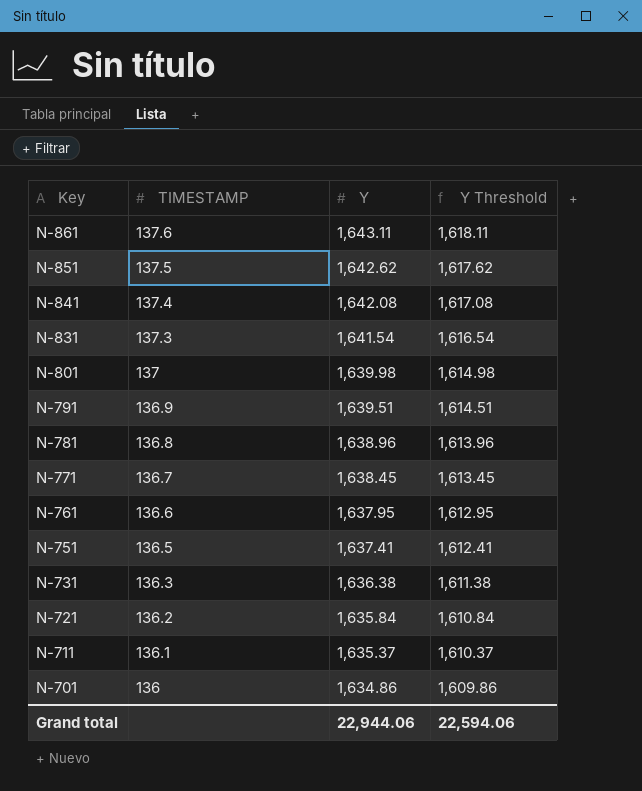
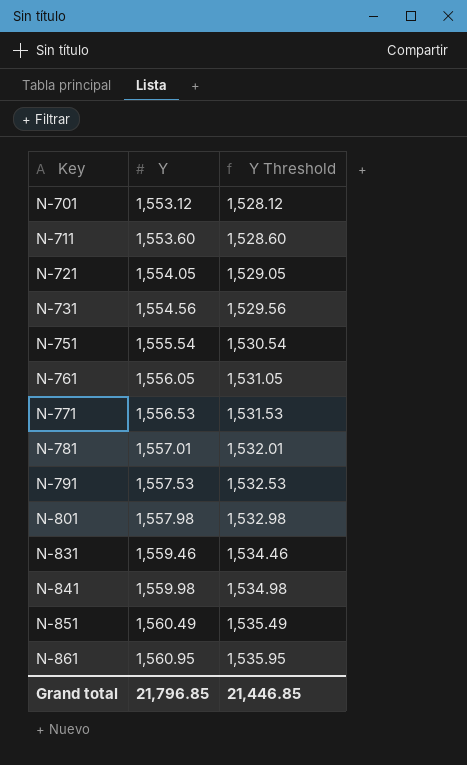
row order: Key descending -> Key ascending
column TIMESTAMP | position: 2 -> none
N-701 | Y: 1,634.86 -> 1,553.12
N-701 | Y Threshold: 1,609.86 -> 1,528.12
N-711 | Y: 1,635.37 -> 1,553.60
N-711 | Y Threshold: 1,610.37 -> 1,528.60
N-721 | Y: 1,635.84 -> 1,554.05
N-721 | Y Threshold: 1,610.84 -> 1,529.05
N-731 | Y: 1,636.38 -> 1,554.56
N-731 | Y Threshold: 1,611.38 -> 1,529.56
N-751 | Y: 1,637.41 -> 1,555.54
N-751 | Y Threshold: 1,612.41 -> 1,530.54
N-761 | Y: 1,637.95 -> 1,556.05
N-761 | Y Threshold: 1,612.95 -> 1,531.05
N-771 | Y: 1,638.45 -> 1,556.53
N-771 | Y Threshold: 1,613.45 -> 1,531.53
N-781 | Y: 1,638.96 -> 1,557.01
N-781 | Y Threshold: 1,613.96 -> 1,532.01
N-791 | Y: 1,639.51 -> 1,557.53
N-791 | Y Threshold: 1,614.51 -> 1,532.53
N-801 | Y: 1,639.98 -> 1,557.98
N-801 | Y Threshold: 1,614.98 -> 1,532.98
N-831 | Y: 1,641.54 -> 1,559.46
N-831 | Y Threshold: 1,616.54 -> 1,534.46
N-841 | Y: 1,642.08 -> 1,559.98
N-841 | Y Threshold: 1,617.08 -> 1,534.98
N-851 | Y: 1,642.62 -> 1,560.49
N-851 | Y Threshold: 1,617.62 -> 1,535.49
N-861 | Y: 1,643.11 -> 1,560.95
N-861 | Y Threshold: 1,618.11 -> 1,535.95
Grand total | Y: 22,944.06 -> 21,796.85
Grand total | Y Threshold: 22,594.06 -> 21,446.85

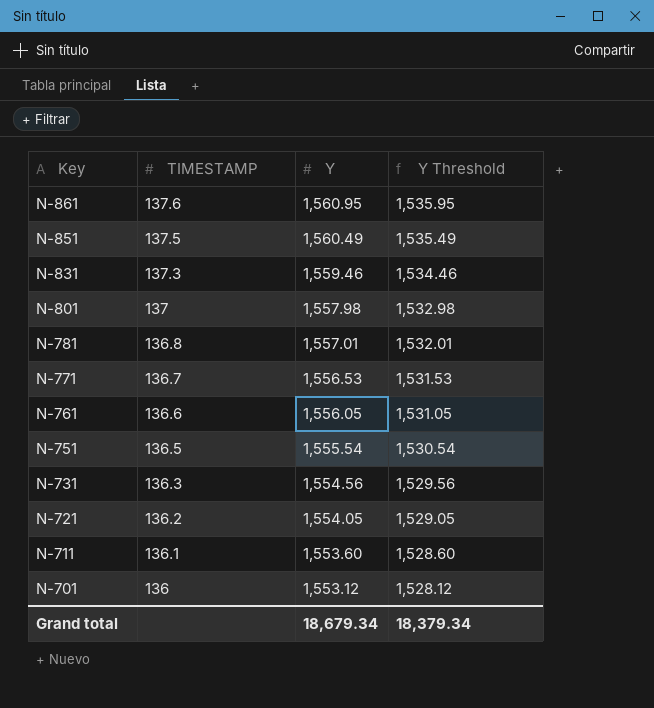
row order: Key ascending -> Key descending
column TIMESTAMP | position: none -> 2
row N-791: 1,557.53 | 1,532.53 -> none
row N-841: 1,559.98 | 1,534.98 -> none
Grand total | Y: 21,796.85 -> 18,679.34
Grand total | Y Threshold: 21,446.85 -> 18,379.34

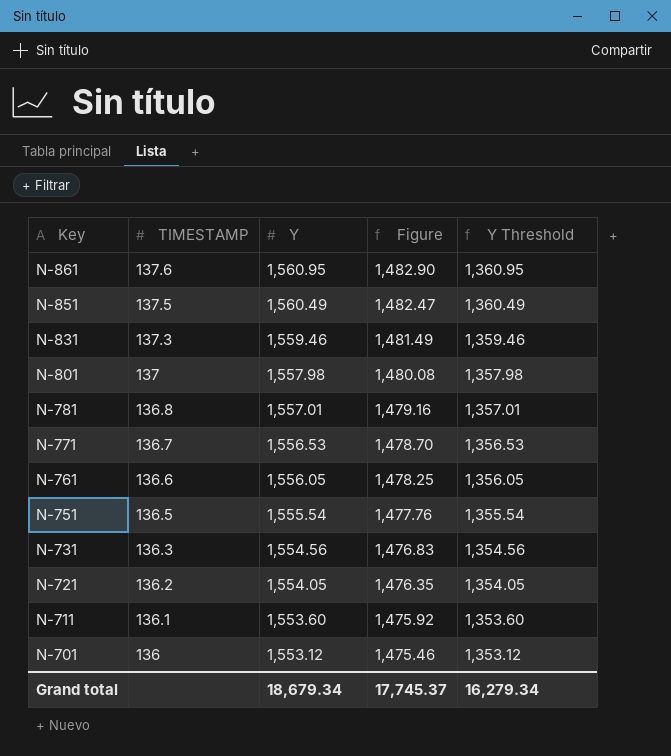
column Figure | formula: none -> [Y] * 0.95
column Y Threshold | formula: [Y] - 25 -> [Y] - 200
Grand total | Y Threshold: 18,379.34 -> 16,279.34

